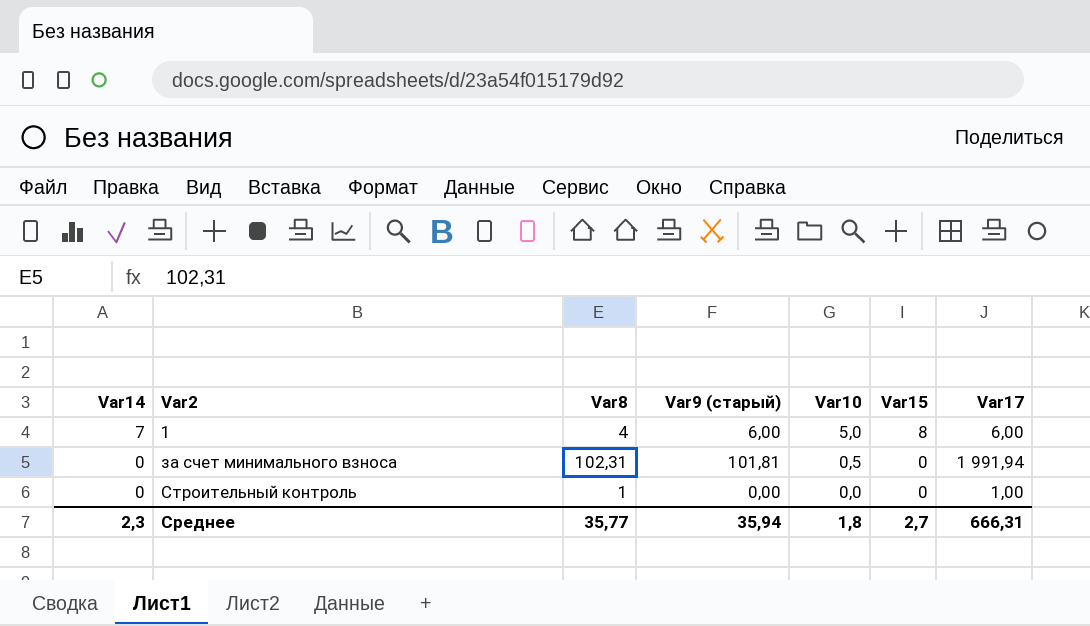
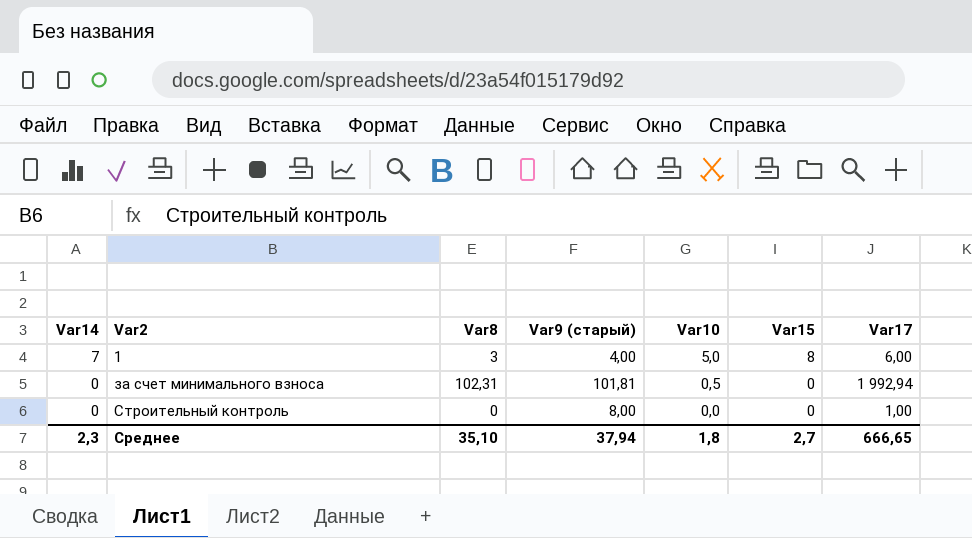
1 | Var8: 4 -> 3
1 | Var9 (старый): 6,00 -> 4,00
за счет минимального взноса | Var17: 1 991,94 -> 1 992,94
Строительный контроль | Var8: 1 -> 0
Строительный контроль | Var9 (старый): 0,00 -> 8,00
Среднее | Var8: 35,77 -> 35,10
Среднее | Var9 (старый): 35,94 -> 37,94
Среднее | Var17: 666,31 -> 666,65

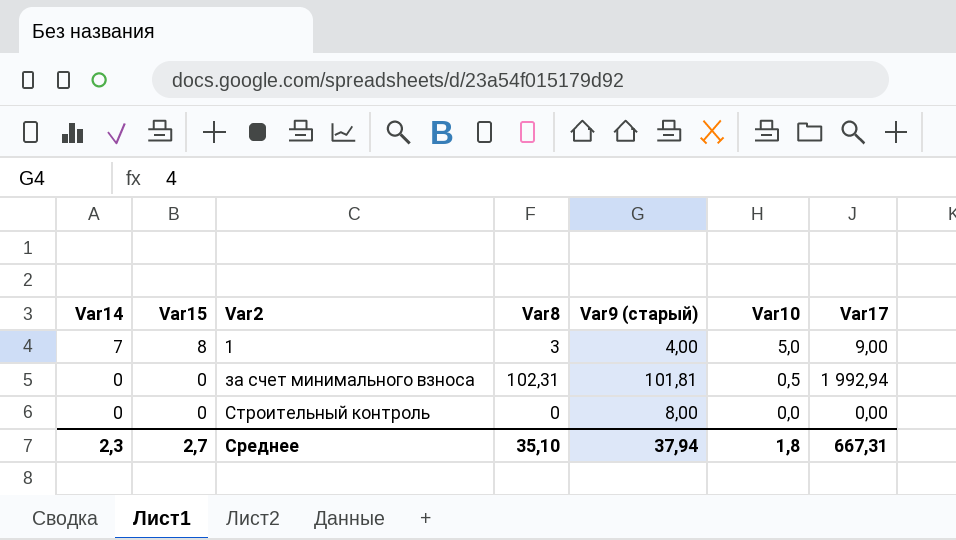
column Var15 | position: 6 -> 2
1 | Var17: 6,00 -> 9,00
Строительный контроль | Var17: 1,00 -> 0,00
Среднее | Var17: 666,65 -> 667,31

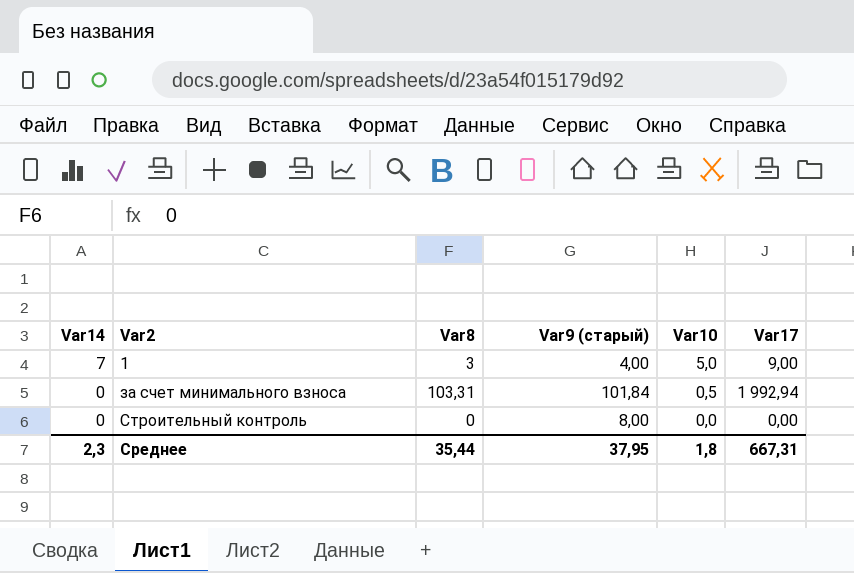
column Var15 | position: 2 -> none
за счет минимального взноса | Var8: 102,31 -> 103,31
за счет минимального взноса | Var9 (старый): 101,81 -> 101,84
Среднее | Var8: 35,10 -> 35,44
Среднее | Var9 (старый): 37,94 -> 37,95

